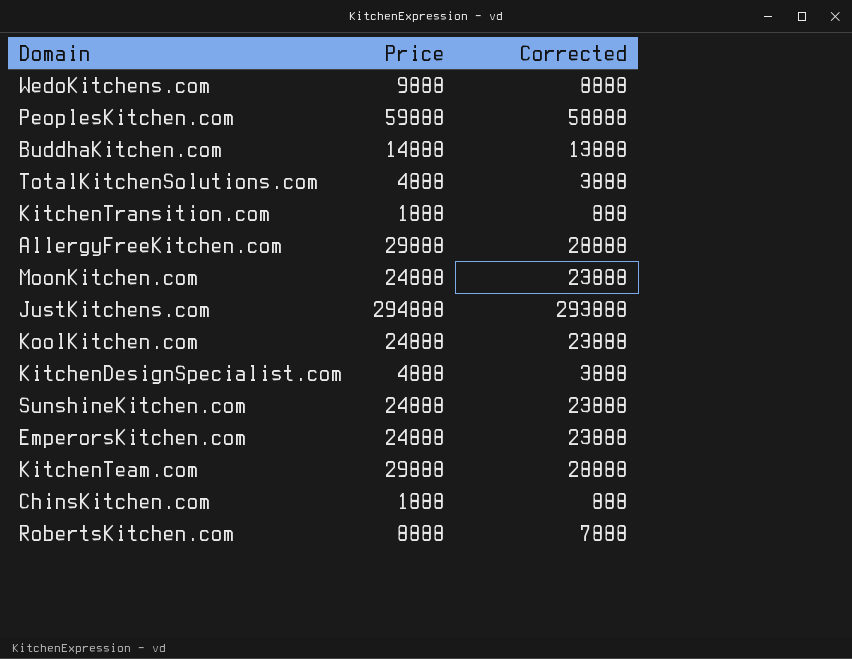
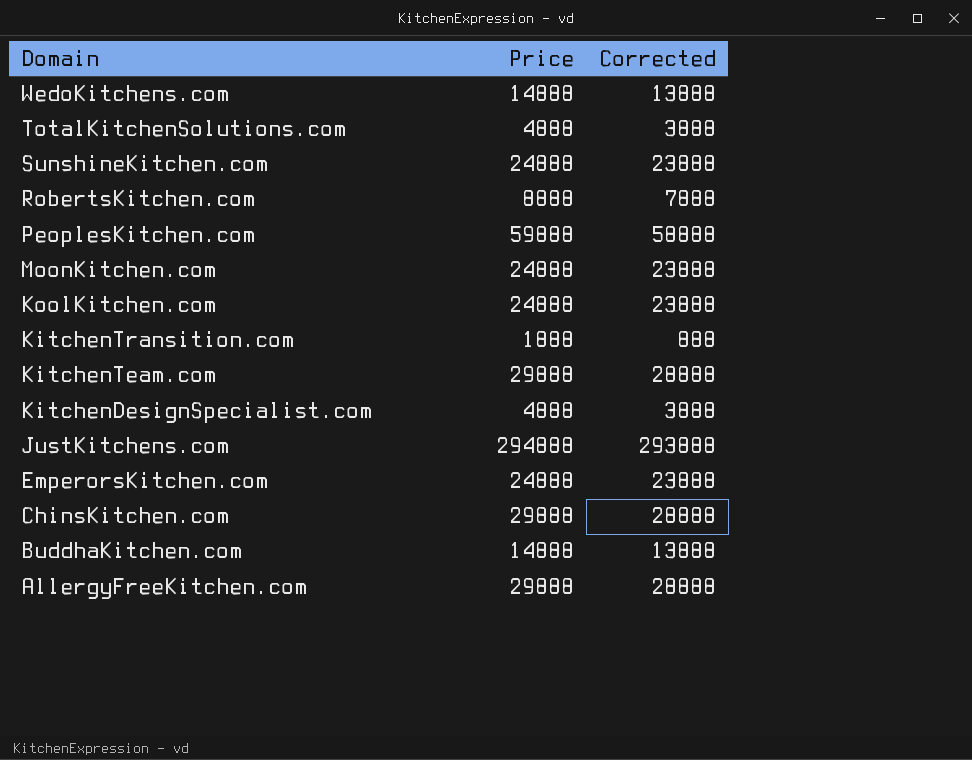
row order: none -> Domain descending
WedoKitchens.com | Price: 9888 -> 14888
WedoKitchens.com | Corrected: 8888 -> 13888
ChinsKitchen.com | Price: 1888 -> 29888
ChinsKitchen.com | Corrected: 888 -> 28888

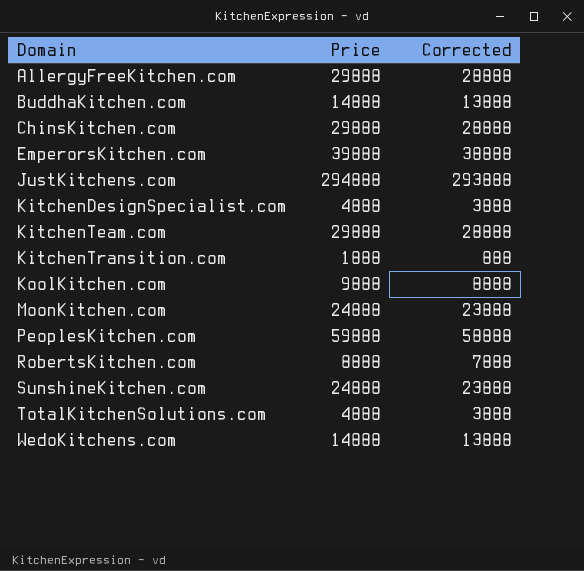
row order: Domain descending -> Domain ascending
EmperorsKitchen.com | Price: 24888 -> 39888
EmperorsKitchen.com | Corrected: 23888 -> 38888
KoolKitchen.com | Price: 24888 -> 9888
KoolKitchen.com | Corrected: 23888 -> 8888

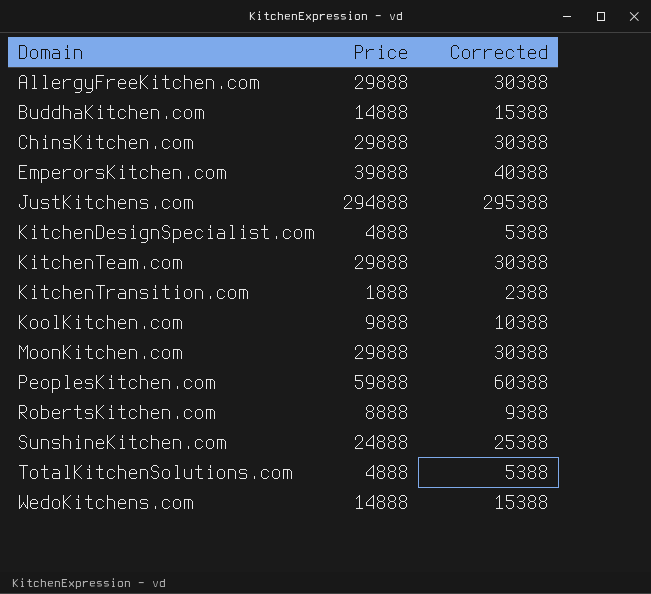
column Corrected | formula: [Price] - 1000 -> [Price] + 500
MoonKitchen.com | Price: 24888 -> 29888

